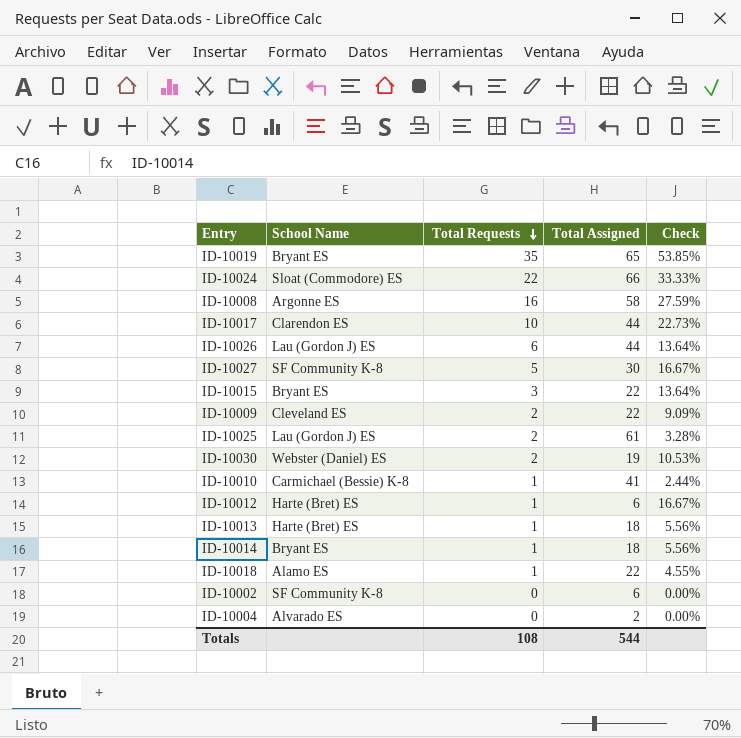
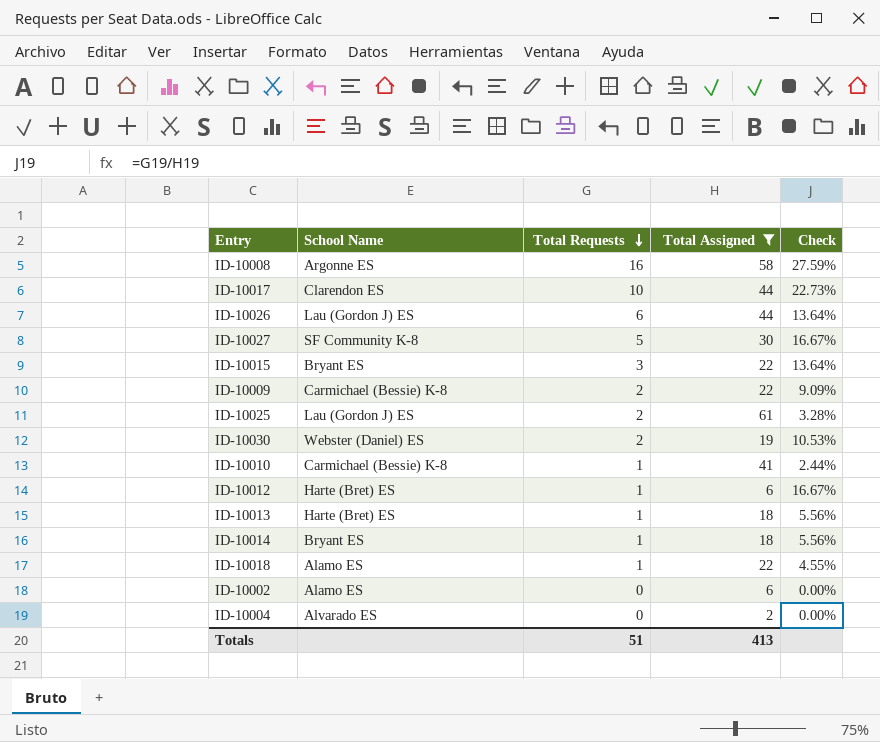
filter: none -> Total Assigned <= 61
ID-10009 | School Name: Cleveland ES -> Carmichael (Bessie) K-8
ID-10002 | School Name: SF Community K-8 -> Alamo ES
Totals | Total Requests: 108 -> 51
Totals | Total Assigned: 544 -> 413

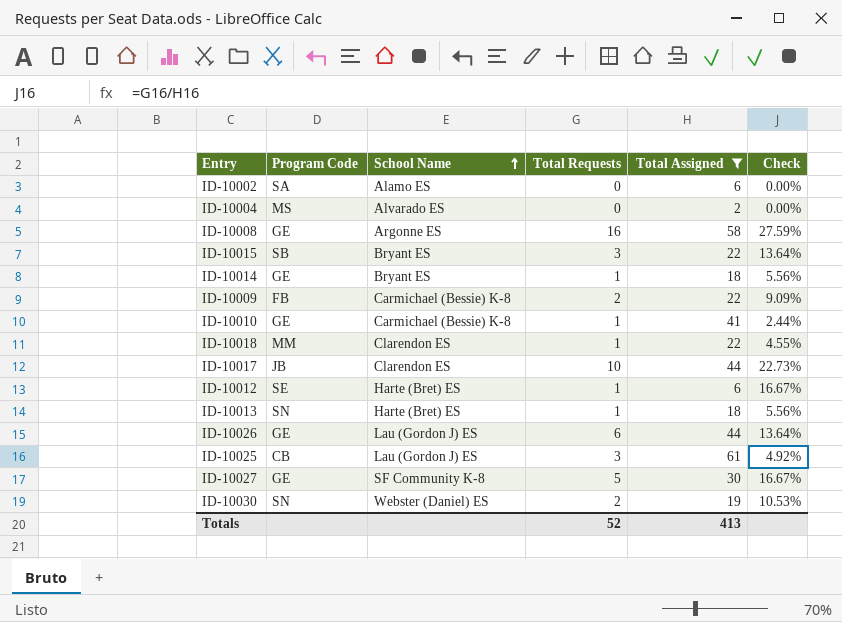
row order: Total Requests descending -> School Name ascending
column Program Code | position: none -> 2
ID-10018 | School Name: Alamo ES -> Clarendon ES
ID-10025 | Total Requests: 2 -> 3
ID-10025 | Check: 3.28% -> 4.92%
Totals | Total Requests: 51 -> 52

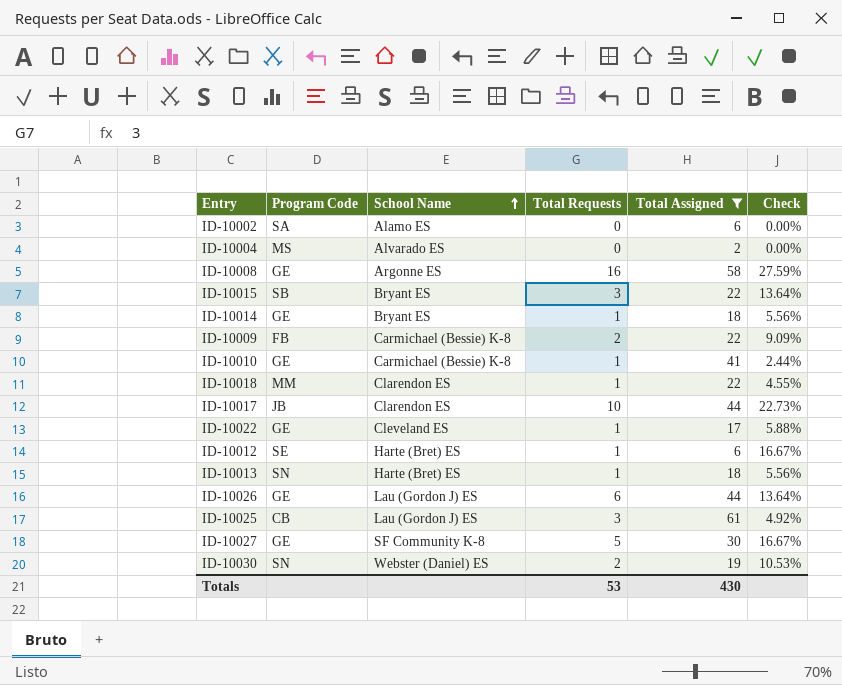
row ID-10022: none -> GE | Cleveland ES | 1 | 17 | 5.88%
Totals | Total Requests: 52 -> 53
Totals | Total Assigned: 413 -> 430

